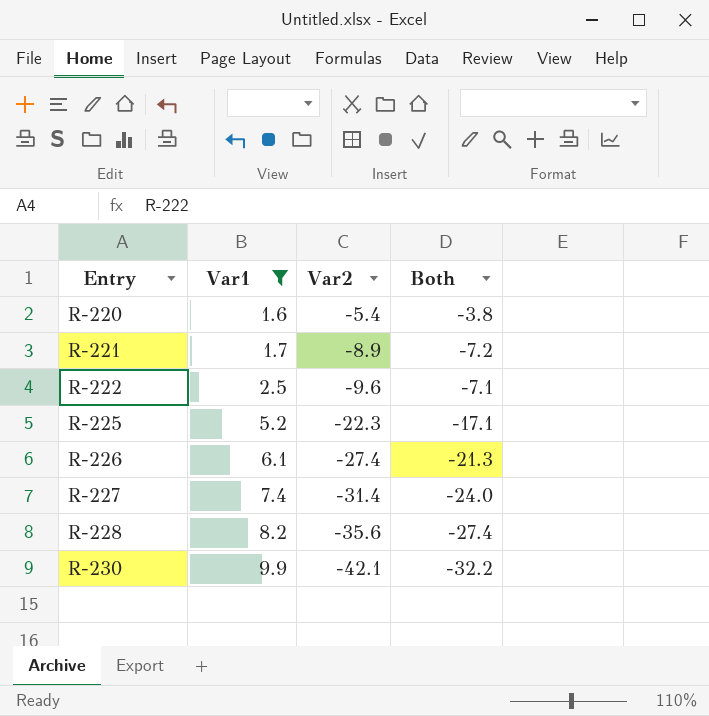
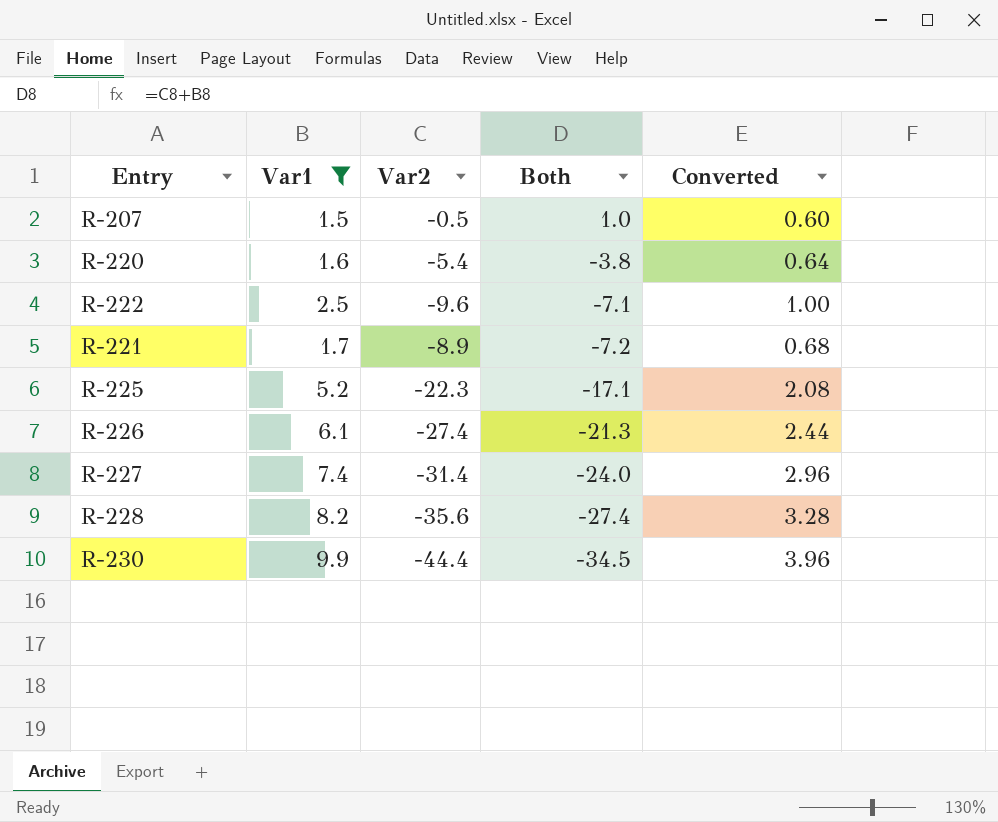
row order: Entry ascending -> Both descending
column Converted | formula: none -> [Var1] * 0.4
row R-207: none -> 1.5 | -0.5 | 1.0 | 0.60
R-230 | Var2: -42.1 -> -44.4
R-230 | Both: -32.2 -> -34.5

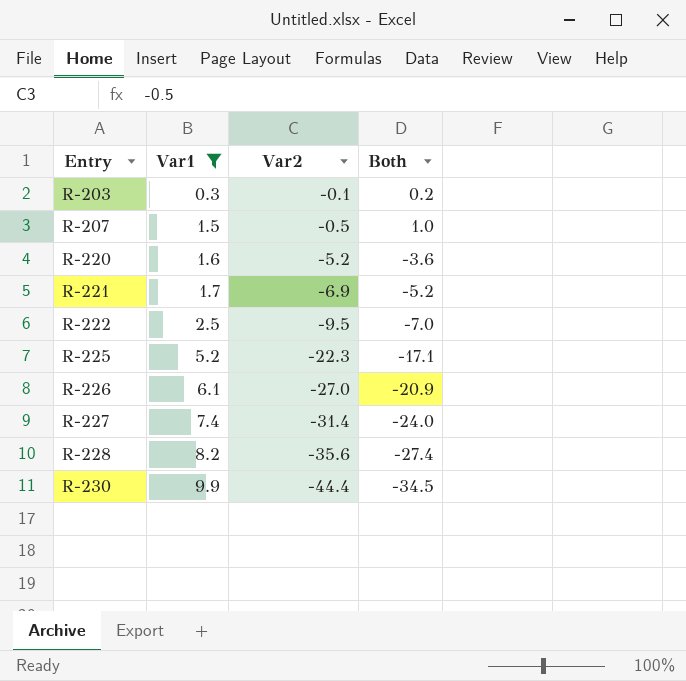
row order: Both descending -> Entry ascending
column Converted | formula: [Var1] * 0.4 -> none
row R-203: none -> 0.3 | -0.1 | 0.2
R-220 | Var2: -5.4 -> -5.2
R-220 | Both: -3.8 -> -3.6
R-221 | Var2: -8.9 -> -6.9
R-221 | Both: -7.2 -> -5.2
R-222 | Var2: -9.6 -> -9.5
R-222 | Both: -7.1 -> -7.0
R-226 | Var2: -27.4 -> -27.0
R-226 | Both: -21.3 -> -20.9

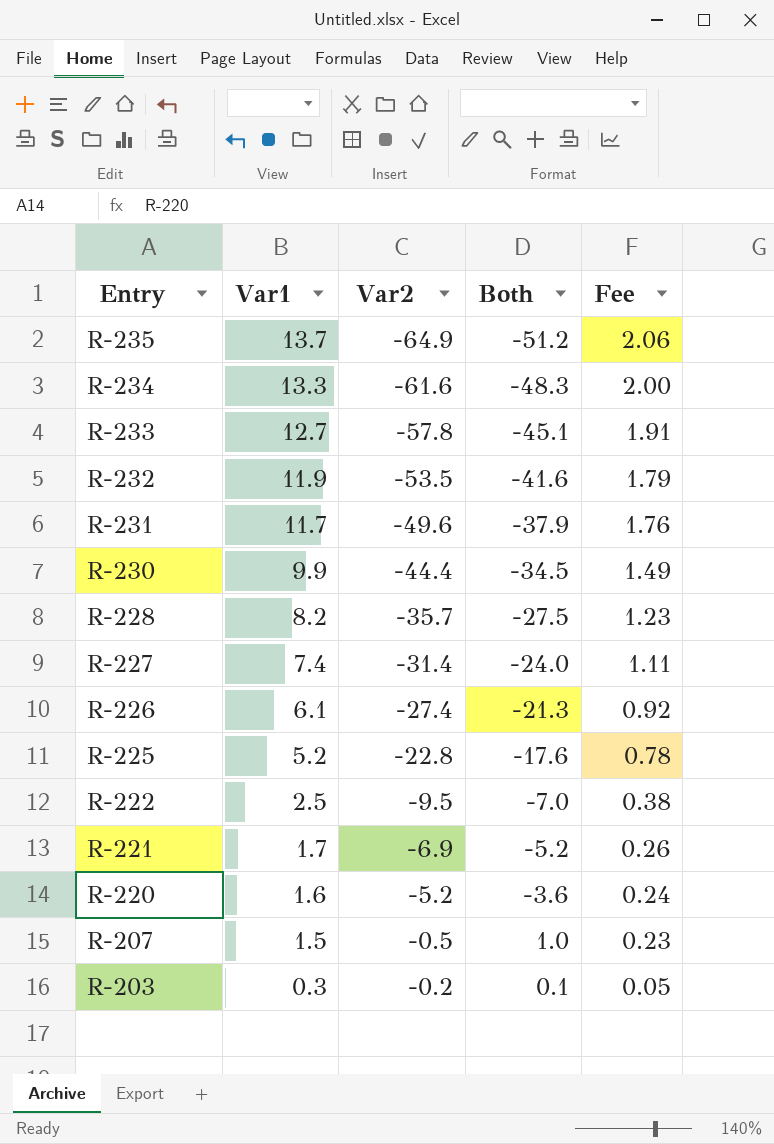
filter: Var1 <= 9.9 -> none
row order: Entry ascending -> Entry descending
column Fee | formula: none -> [Var1] * 0.15
R-228 | Var2: -35.6 -> -35.7
R-228 | Both: -27.4 -> -27.5
R-226 | Var2: -27.0 -> -27.4
R-226 | Both: -20.9 -> -21.3
R-225 | Var2: -22.3 -> -22.8
R-225 | Both: -17.1 -> -17.6
R-203 | Var2: -0.1 -> -0.2
R-203 | Both: 0.2 -> 0.1

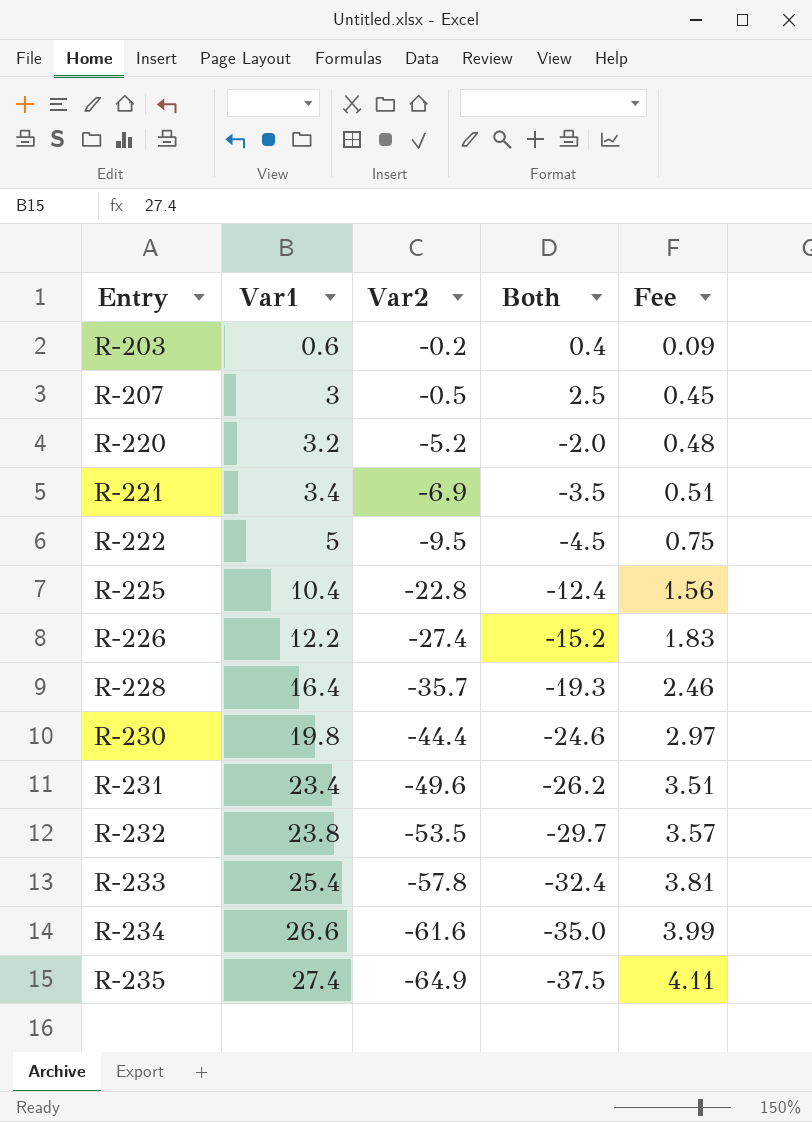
row order: Entry descending -> Entry ascending
row R-227: 7.4 | -31.4 | -24.0 | 1.11 -> none
R-203 | Var1: 0.3 -> 0.6
R-203 | Both: 0.1 -> 0.4
R-203 | Fee: 0.05 -> 0.09
R-207 | Var1: 1.5 -> 3
R-207 | Both: 1.0 -> 2.5
R-207 | Fee: 0.23 -> 0.45
R-220 | Var1: 1.6 -> 3.2
R-220 | Both: -3.6 -> -2.0
R-220 | Fee: 0.24 -> 0.48
R-221 | Var1: 1.7 -> 3.4
R-221 | Both: -5.2 -> -3.5
R-221 | Fee: 0.26 -> 0.51
R-222 | Var1: 2.5 -> 5
R-222 | Both: -7.0 -> -4.5
R-222 | Fee: 0.38 -> 0.75
R-225 | Var1: 5.2 -> 10.4
R-225 | Both: -17.6 -> -12.4
R-225 | Fee: 0.78 -> 1.56
R-226 | Var1: 6.1 -> 12.2
R-226 | Both: -21.3 -> -15.2
R-226 | Fee: 0.92 -> 1.83
R-228 | Var1: 8.2 -> 16.4
R-228 | Both: -27.5 -> -19.3
R-228 | Fee: 1.23 -> 2.46
R-230 | Var1: 9.9 -> 19.8
R-230 | Both: -34.5 -> -24.6
R-230 | Fee: 1.49 -> 2.97
R-231 | Var1: 11.7 -> 23.4
R-231 | Both: -37.9 -> -26.2
R-231 | Fee: 1.76 -> 3.51
R-232 | Var1: 11.9 -> 23.8
R-232 | Both: -41.6 -> -29.7
R-232 | Fee: 1.79 -> 3.57
R-233 | Var1: 12.7 -> 25.4
R-233 | Both: -45.1 -> -32.4
R-233 | Fee: 1.91 -> 3.81
R-234 | Var1: 13.3 -> 26.6
R-234 | Both: -48.3 -> -35.0
R-234 | Fee: 2.00 -> 3.99
R-235 | Var1: 13.7 -> 27.4
R-235 | Both: -51.2 -> -37.5
R-235 | Fee: 2.06 -> 4.11

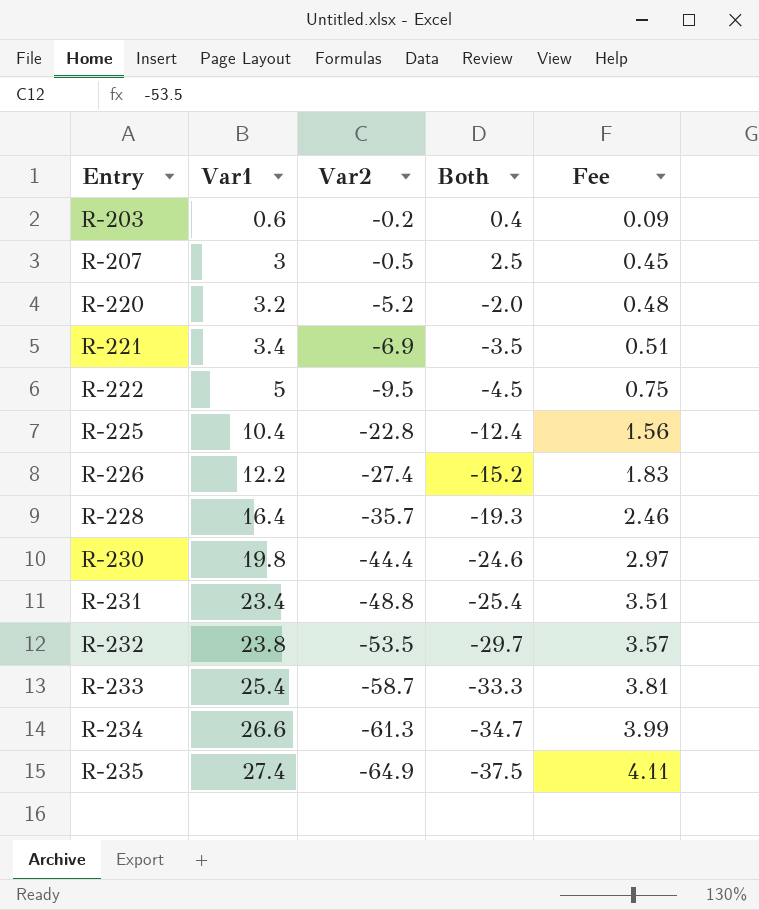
R-231 | Var2: -49.6 -> -48.8
R-231 | Both: -26.2 -> -25.4
R-233 | Var2: -57.8 -> -58.7
R-233 | Both: -32.4 -> -33.3
R-234 | Var2: -61.6 -> -61.3
R-234 | Both: -35.0 -> -34.7

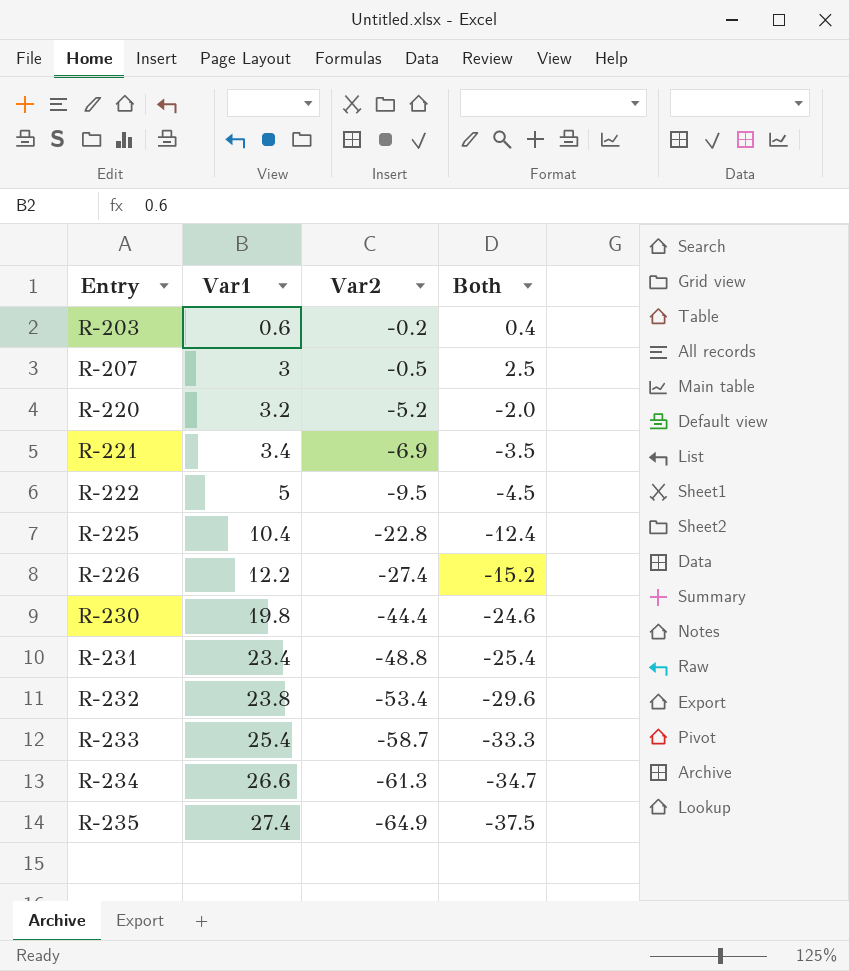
column Fee | formula: [Var1] * 0.15 -> none
row R-228: 16.4 | -35.7 | -19.3 | 2.46 -> none
R-232 | Var2: -53.5 -> -53.4
R-232 | Both: -29.7 -> -29.6

